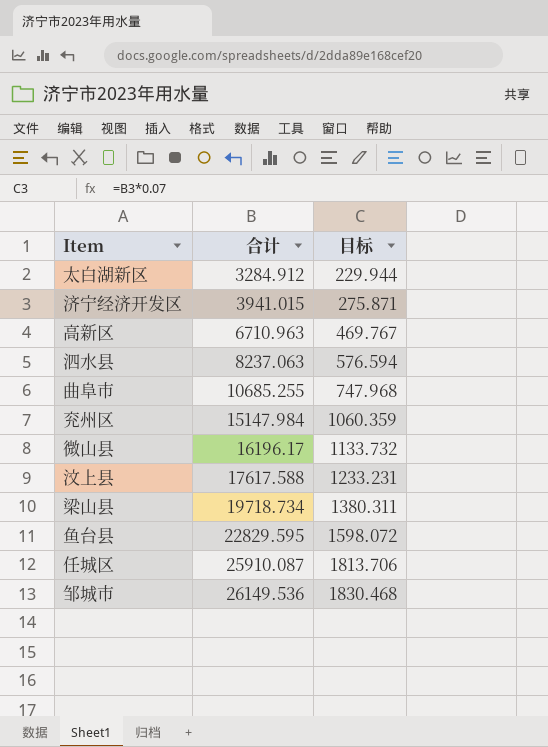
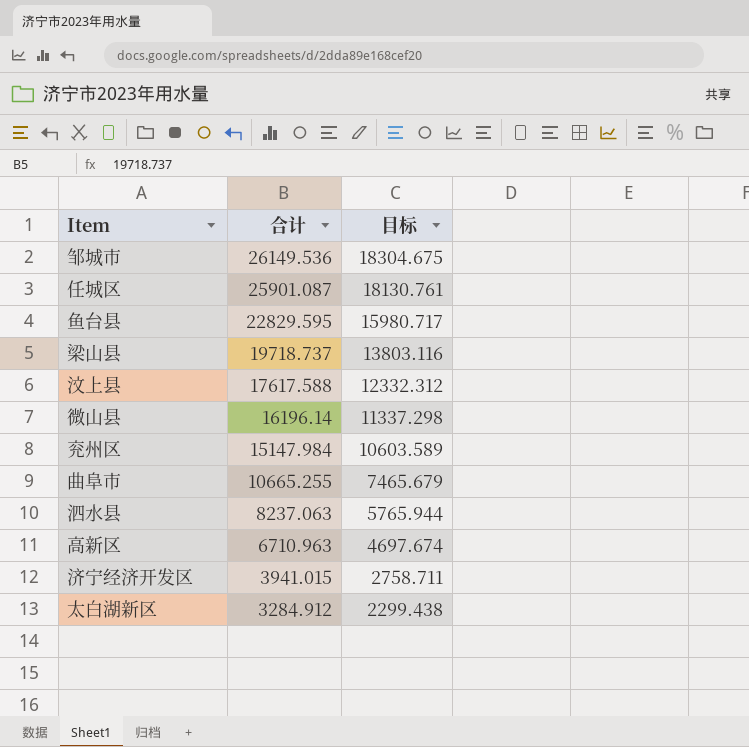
row order: 合计 ascending -> 合计 descending
column 目标 | formula: [合计] * 0.07 -> [合计] * 0.7
任城区 | 合计: 25910.087 -> 25901.087
梁山县 | 合计: 19718.734 -> 19718.737
微山县 | 合计: 16196.17 -> 16196.14
曲阜市 | 合计: 10685.255 -> 10665.255

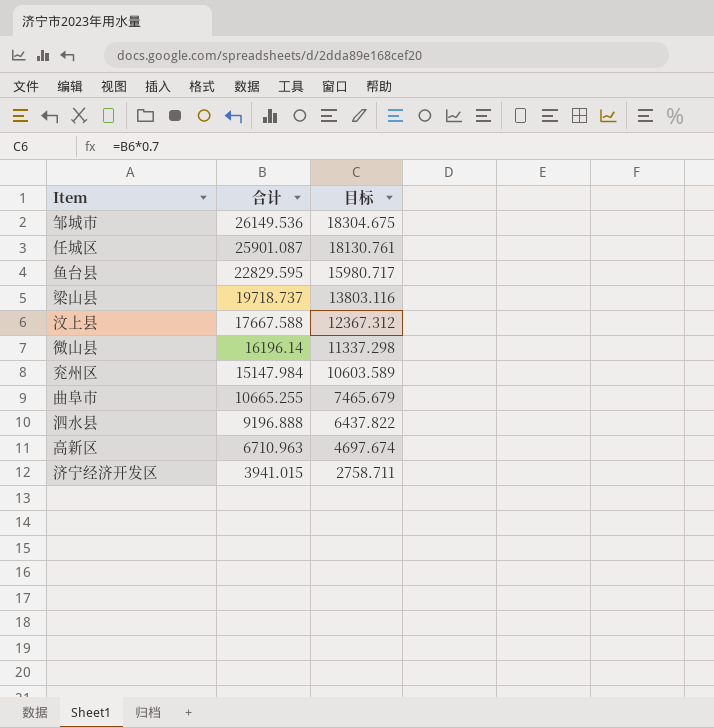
row 太白湖新区: 3284.912 | 2299.438 -> none
汶上县 | 合计: 17617.588 -> 17667.588
汶上县 | 目标: 12332.312 -> 12367.312
泗水县 | 合计: 8237.063 -> 9196.888
泗水县 | 目标: 5765.944 -> 6437.822

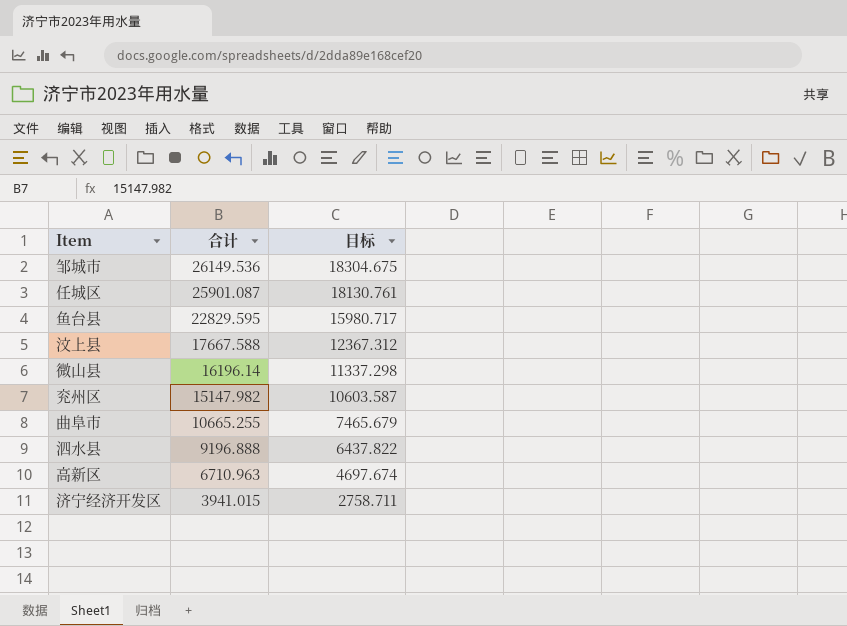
row 梁山县: 19718.737 | 13803.116 -> none
兖州区 | 合计: 15147.984 -> 15147.982
兖州区 | 目标: 10603.589 -> 10603.587

